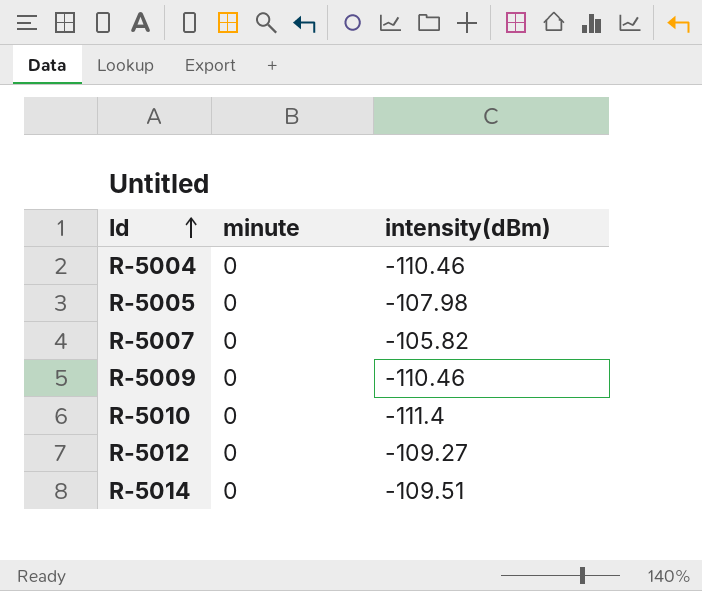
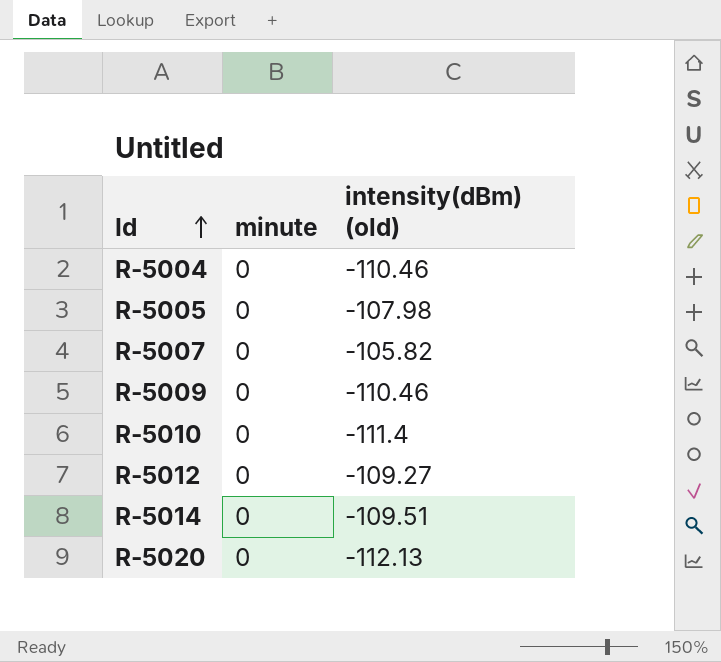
column name: intensity(dBm) -> intensity(dBm) (old)
row R-5020: none -> 0 | -112.13

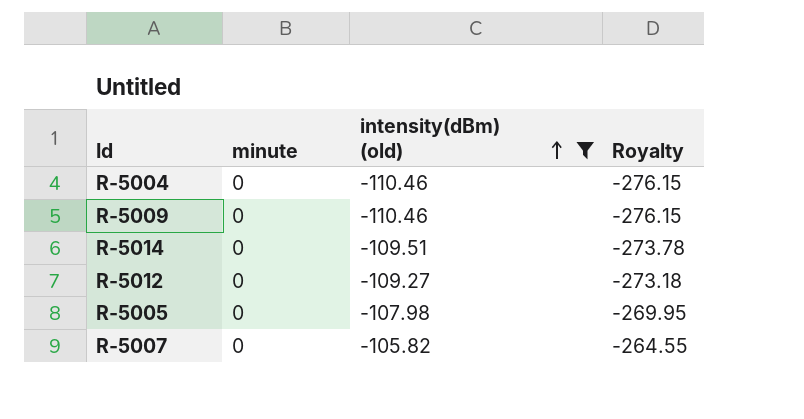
filter: none -> intensity(dBm) (old) >= -110.46
row order: Id ascending -> intensity(dBm) (old) ascending
column Royalty | formula: none -> [intensity(dBm) (old)] * 2.5

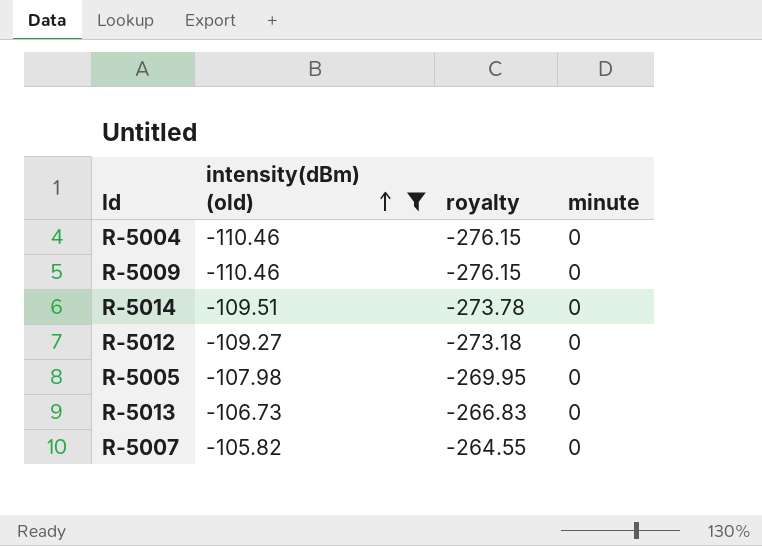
column name: Royalty -> royalty
column minute | position: 2 -> 4
row R-5013: none -> -106.73 | -266.83 | 0

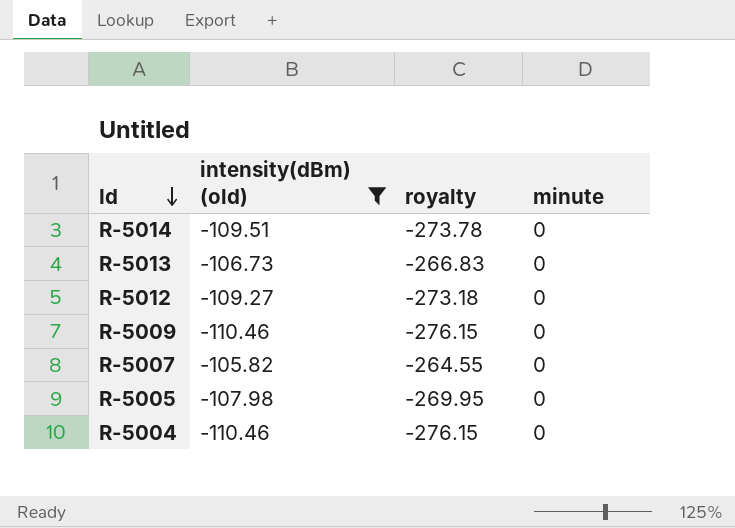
row order: intensity(dBm) (old) ascending -> Id descending

